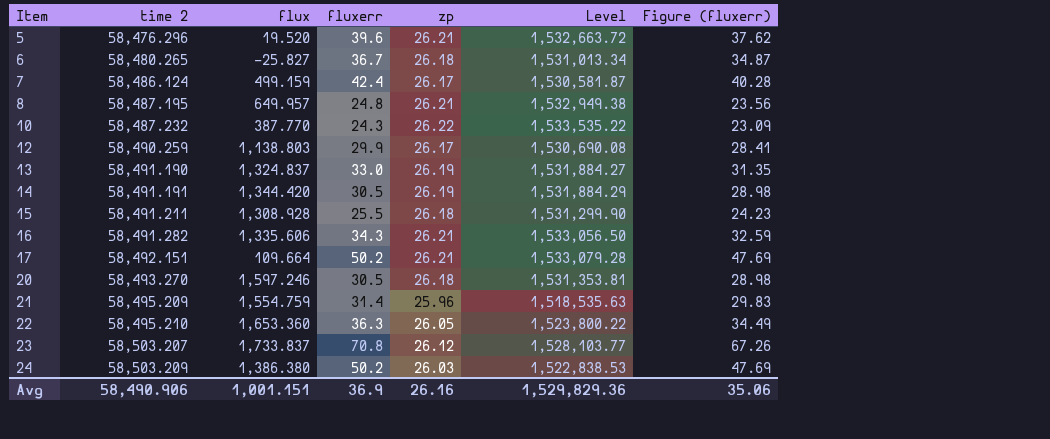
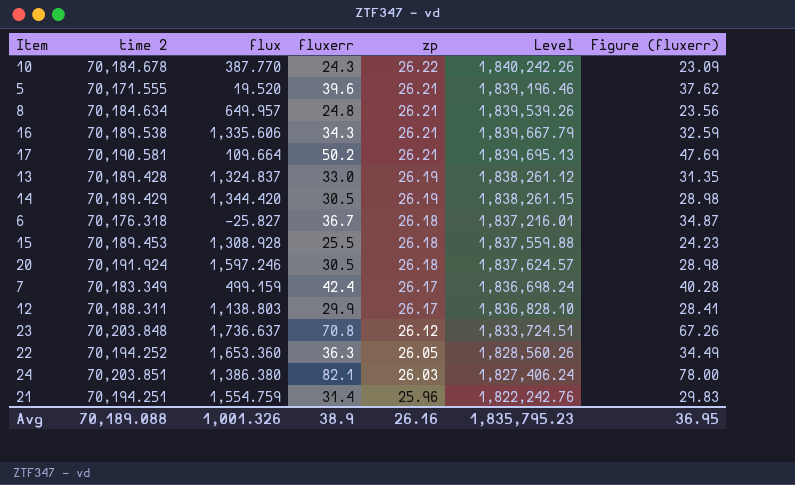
row order: Item ascending -> zp descending
10 | time 2: 58,487.232 -> 70,184.678
10 | Level: 1,533,535.22 -> 1,840,242.26
5 | time 2: 58,476.296 -> 70,171.555
5 | Level: 1,532,663.72 -> 1,839,196.46
8 | time 2: 58,487.195 -> 70,184.634
8 | Level: 1,532,949.38 -> 1,839,539.26
16 | time 2: 58,491.282 -> 70,189.538
16 | Level: 1,533,056.50 -> 1,839,667.79
17 | time 2: 58,492.151 -> 70,190.581
17 | Level: 1,533,079.28 -> 1,839,695.13
13 | time 2: 58,491.190 -> 70,189.428
13 | Level: 1,531,884.27 -> 1,838,261.12
14 | time 2: 58,491.191 -> 70,189.429
14 | Level: 1,531,884.29 -> 1,838,261.15
6 | time 2: 58,480.265 -> 70,176.318
6 | Level: 1,531,013.34 -> 1,837,216.01
15 | time 2: 58,491.211 -> 70,189.453
15 | Level: 1,531,299.90 -> 1,837,559.88
20 | time 2: 58,493.270 -> 70,191.924
20 | Level: 1,531,353.81 -> 1,837,624.57
7 | time 2: 58,486.124 -> 70,183.349
7 | Level: 1,530,581.87 -> 1,836,698.24
12 | time 2: 58,490.259 -> 70,188.311
12 | Level: 1,530,690.08 -> 1,836,828.10
23 | time 2: 58,503.207 -> 70,203.848
23 | flux: 1,733.837 -> 1,736.637
23 | Level: 1,528,103.77 -> 1,833,724.51
22 | time 2: 58,495.210 -> 70,194.252
22 | Level: 1,523,800.22 -> 1,828,560.26
24 | time 2: 58,503.209 -> 70,203.851
24 | fluxerr: 50.2 -> 82.1
24 | Level: 1,522,838.53 -> 1,827,406.24
24 | Figure (fluxerr): 47.69 -> 78.00
21 | time 2: 58,495.209 -> 70,194.251
21 | Level: 1,518,535.63 -> 1,822,242.76
Avg | time 2: 58,490.906 -> 70,189.088
Avg | flux: 1,001.151 -> 1,001.326
Avg | fluxerr: 36.9 -> 38.9
Avg | Level: 1,529,829.36 -> 1,835,795.23
Avg | Figure (fluxerr): 35.06 -> 36.95

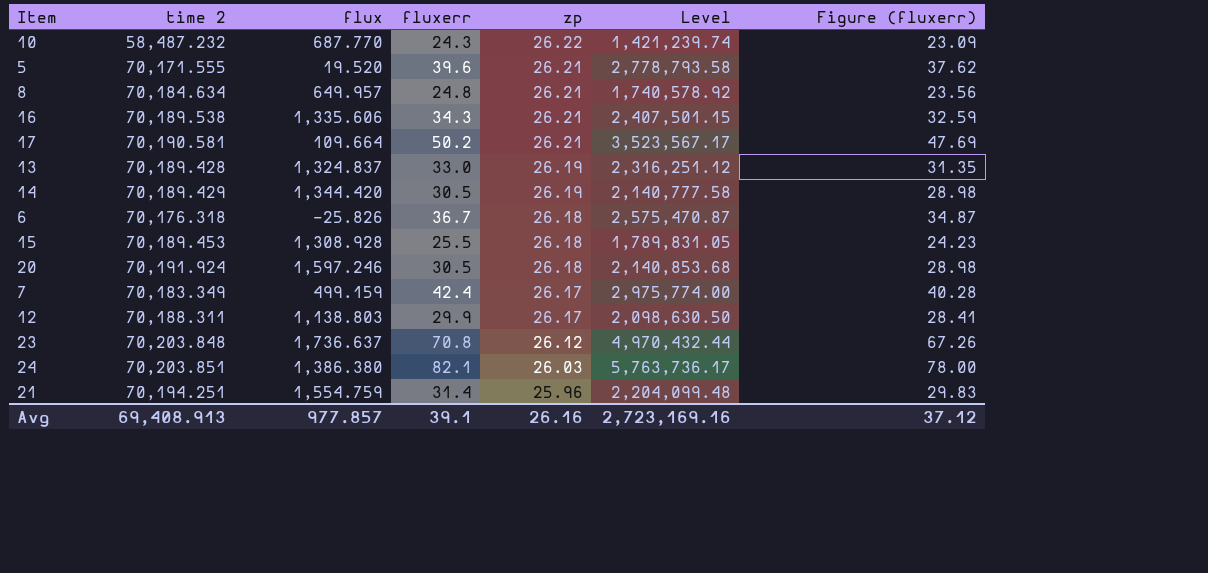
column Level | formula: [time 2] * [zp] -> [time 2] * [fluxerr]
row 22: 70,194.252 | 1,653.360 | 36.3 | 26.05 | 1,828,560.26 | 34.49 -> none
10 | time 2: 70,184.678 -> 58,487.232
10 | flux: 387.770 -> 687.770
6 | flux: -25.827 -> -25.826
Avg | time 2: 70,189.088 -> 69,408.913
Avg | flux: 1,001.326 -> 977.857
Avg | fluxerr: 38.9 -> 39.1
Avg | Level: 1,835,795.23 -> 2,723,169.16
Avg | Figure (fluxerr): 36.95 -> 37.12

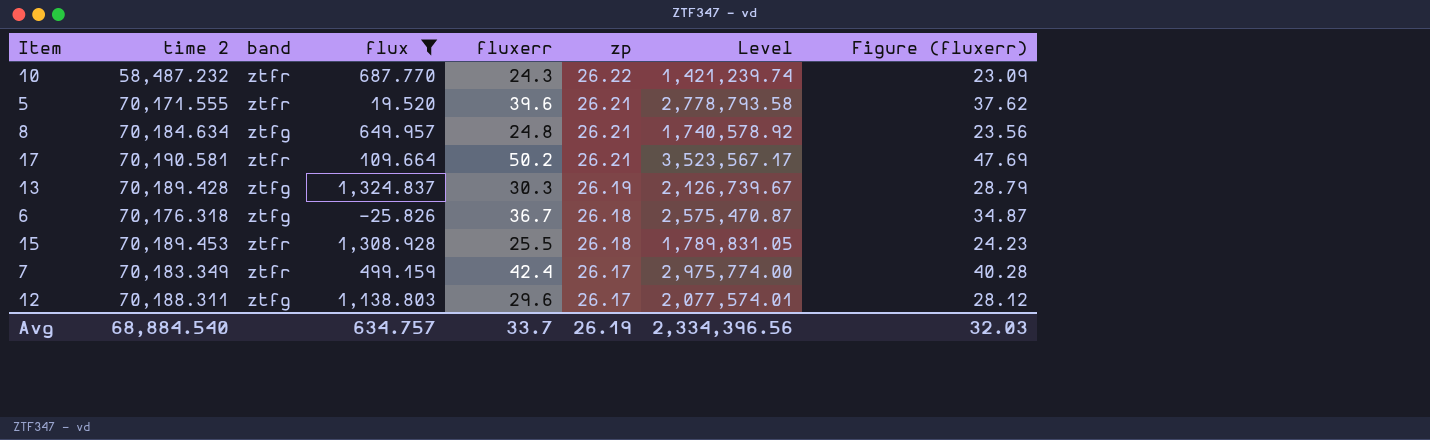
filter: none -> flux <= 1,324.837
column band | position: none -> 3
13 | fluxerr: 33.0 -> 30.3
13 | Level: 2,316,251.12 -> 2,126,739.67
13 | Figure (fluxerr): 31.35 -> 28.79
12 | fluxerr: 29.9 -> 29.6
12 | Level: 2,098,630.50 -> 2,077,574.01
12 | Figure (fluxerr): 28.41 -> 28.12
Avg | time 2: 69,408.913 -> 68,884.540
Avg | flux: 977.857 -> 634.757
Avg | fluxerr: 39.1 -> 33.7
Avg | zp: 26.16 -> 26.19
Avg | Level: 2,723,169.16 -> 2,334,396.56
Avg | Figure (fluxerr): 37.12 -> 32.03

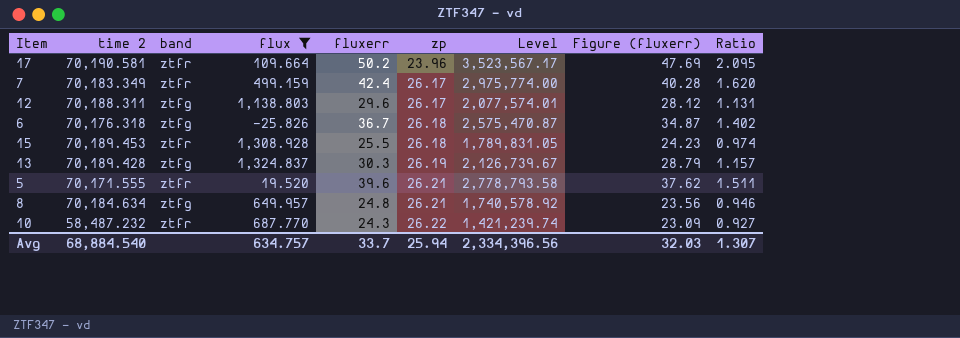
row order: zp descending -> zp ascending
column Ratio | formula: none -> [fluxerr] / [zp]
17 | zp: 26.21 -> 23.96
Avg | zp: 26.19 -> 25.94

